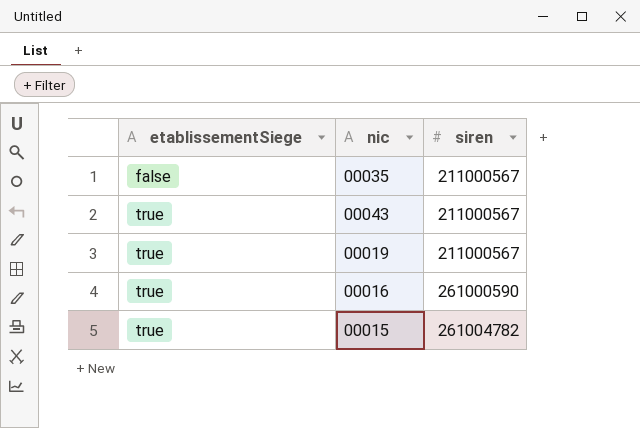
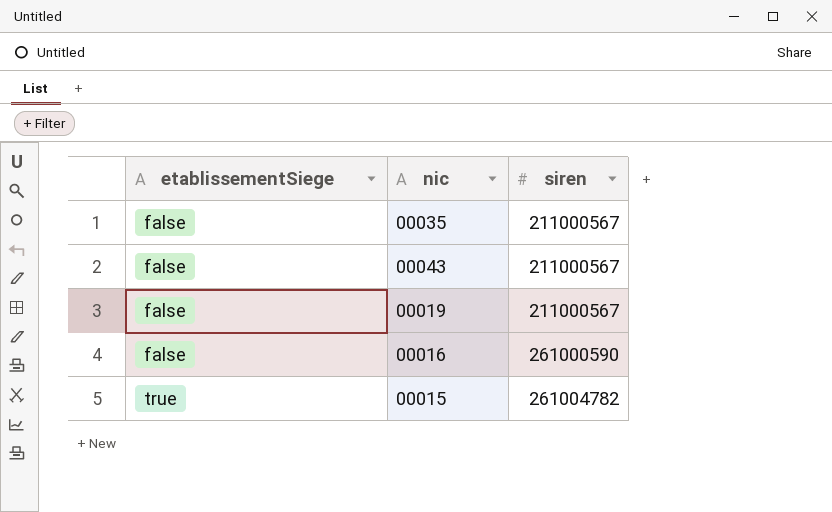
00043 | etablissementSiege: true -> false
00019 | etablissementSiege: true -> false
00016 | etablissementSiege: true -> false

